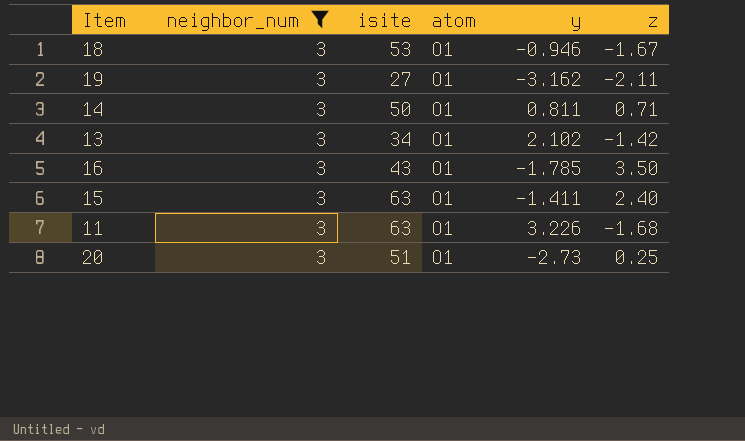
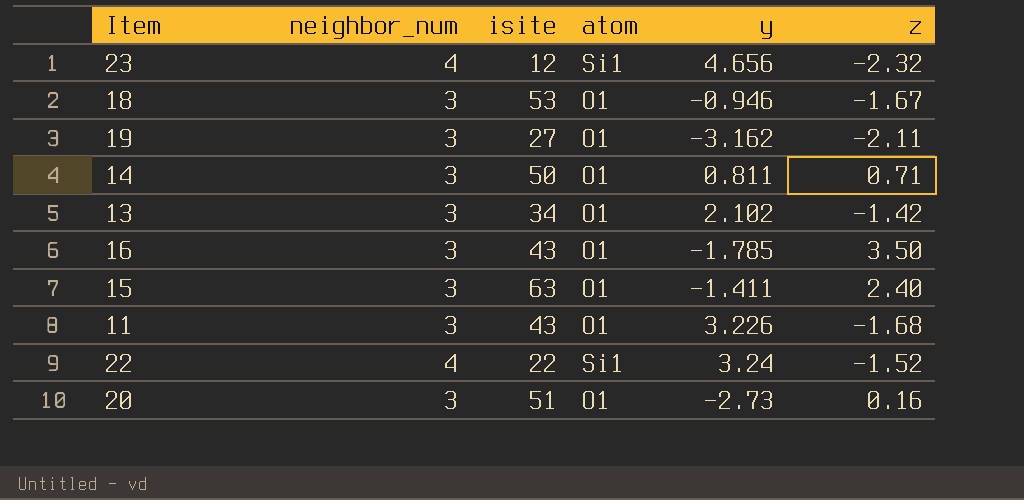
filter: neighbor_num = 3 -> none
11 | isite: 63 -> 43
20 | z: 0.25 -> 0.16

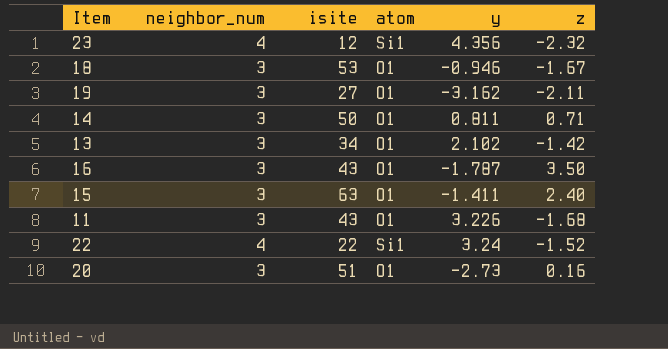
23 | y: 4.656 -> 4.356
16 | y: -1.785 -> -1.787

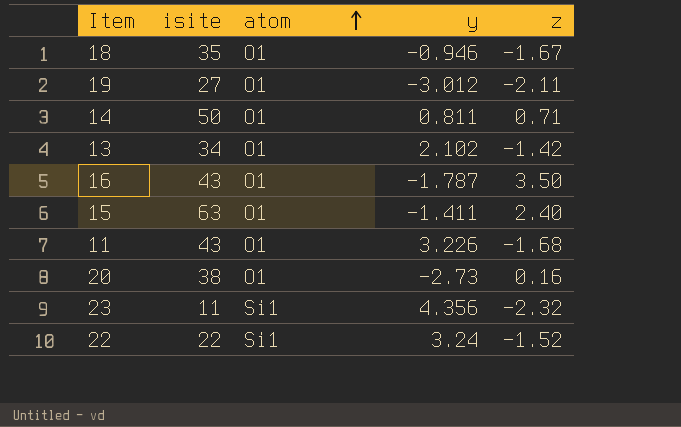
row order: none -> atom ascending
column neighbor_num | position: 2 -> none
18 | isite: 53 -> 35
19 | y: -3.162 -> -3.012
20 | isite: 51 -> 38
23 | isite: 12 -> 11

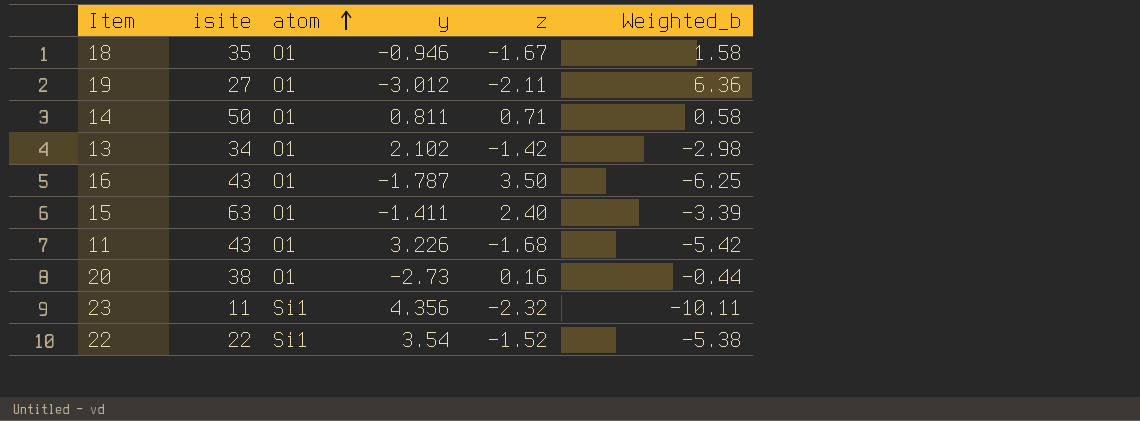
column Weighted_b | formula: none -> [y] * [z]
22 | y: 3.24 -> 3.54

